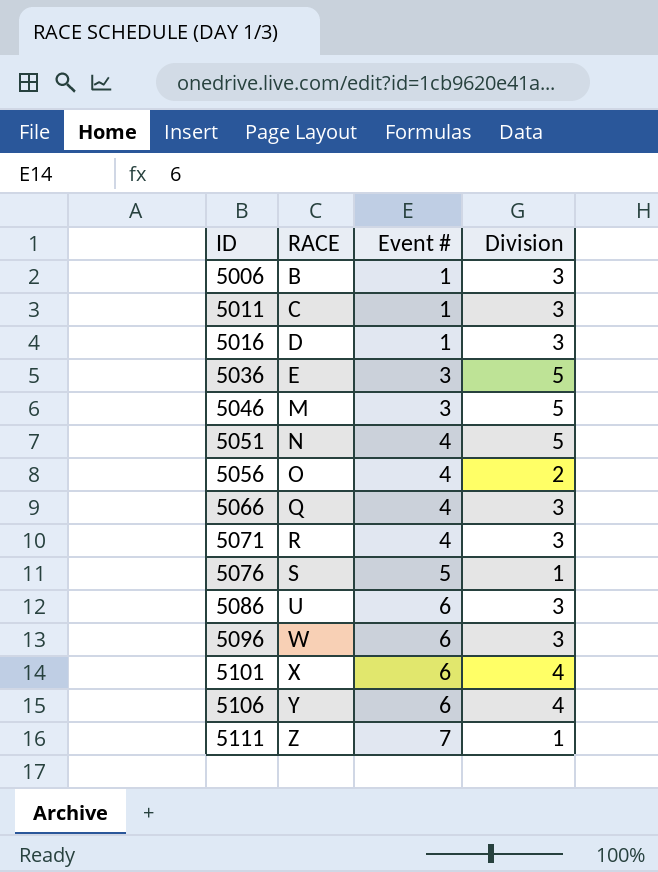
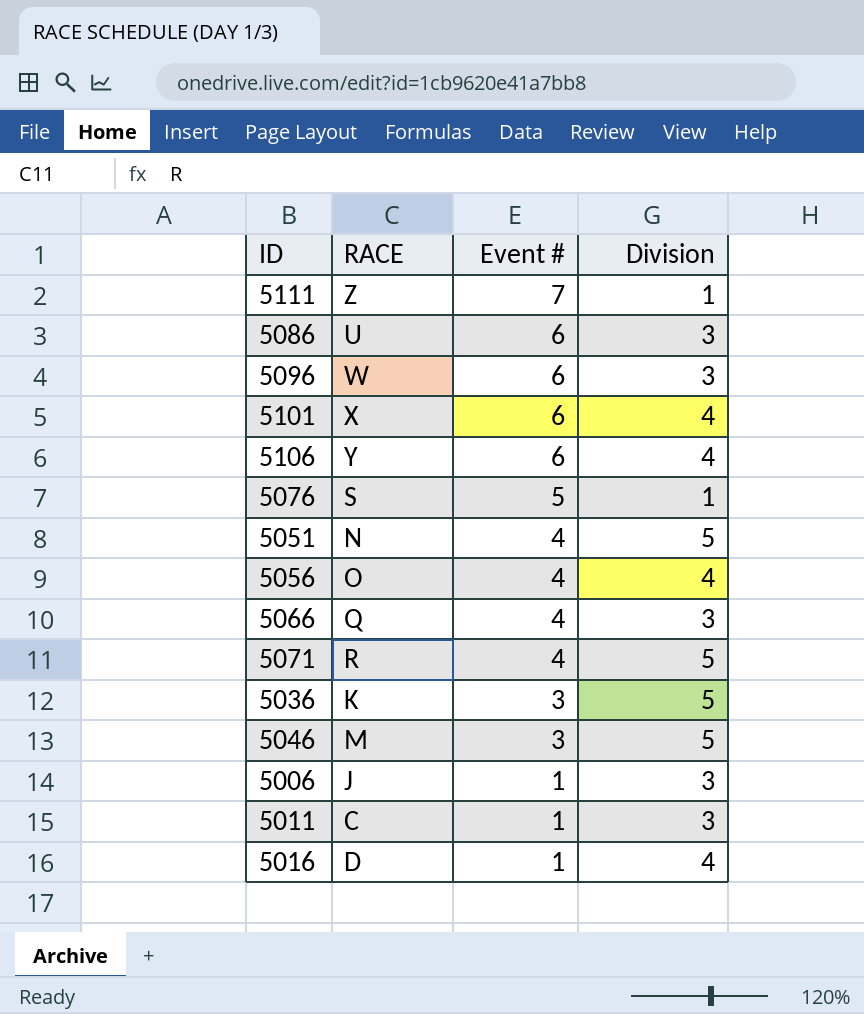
row order: ID ascending -> Event # descending
5056 | Division: 2 -> 4
5071 | Division: 3 -> 5
5036 | RACE: E -> K
5006 | RACE: B -> J
5016 | Division: 3 -> 4

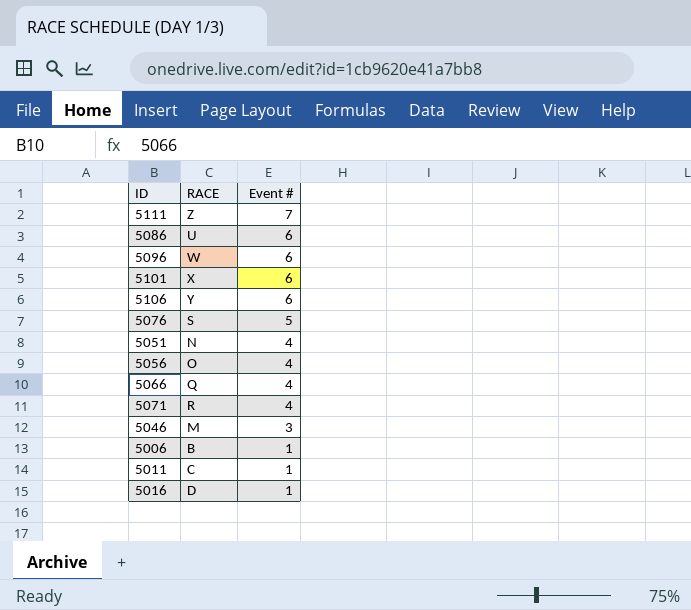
column Division | position: 4 -> none
row 5036: K | 3 | 5 -> none
5006 | RACE: J -> B

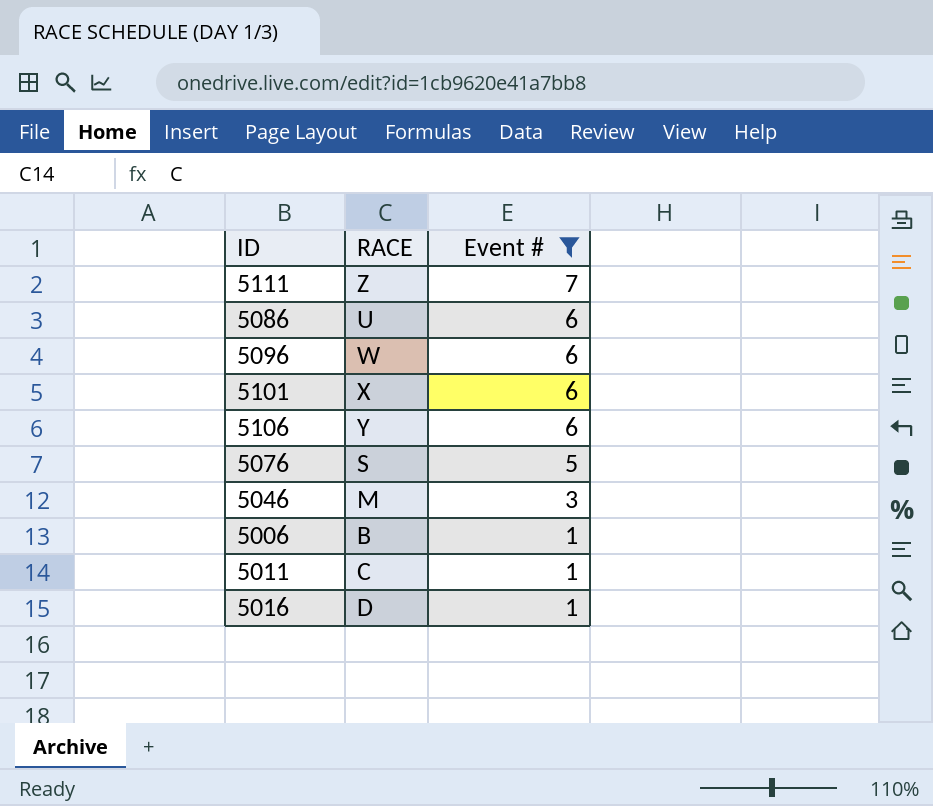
filter: none -> Event # != 4

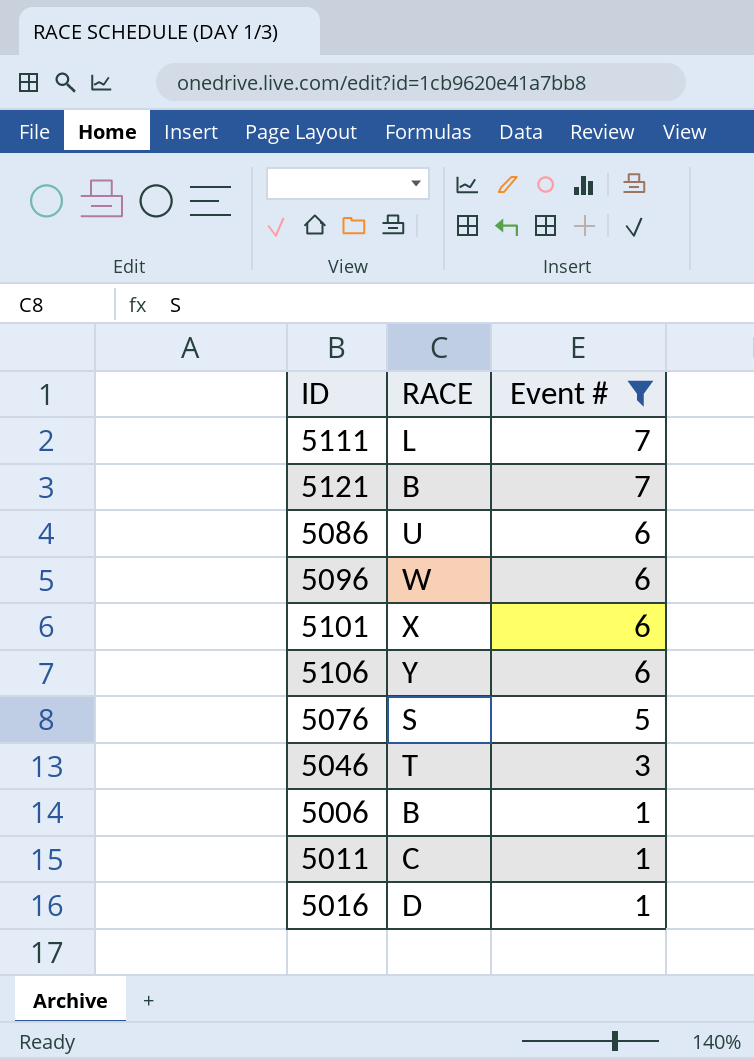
5111 | RACE: Z -> L
row 5121: none -> B | 7
5046 | RACE: M -> T

